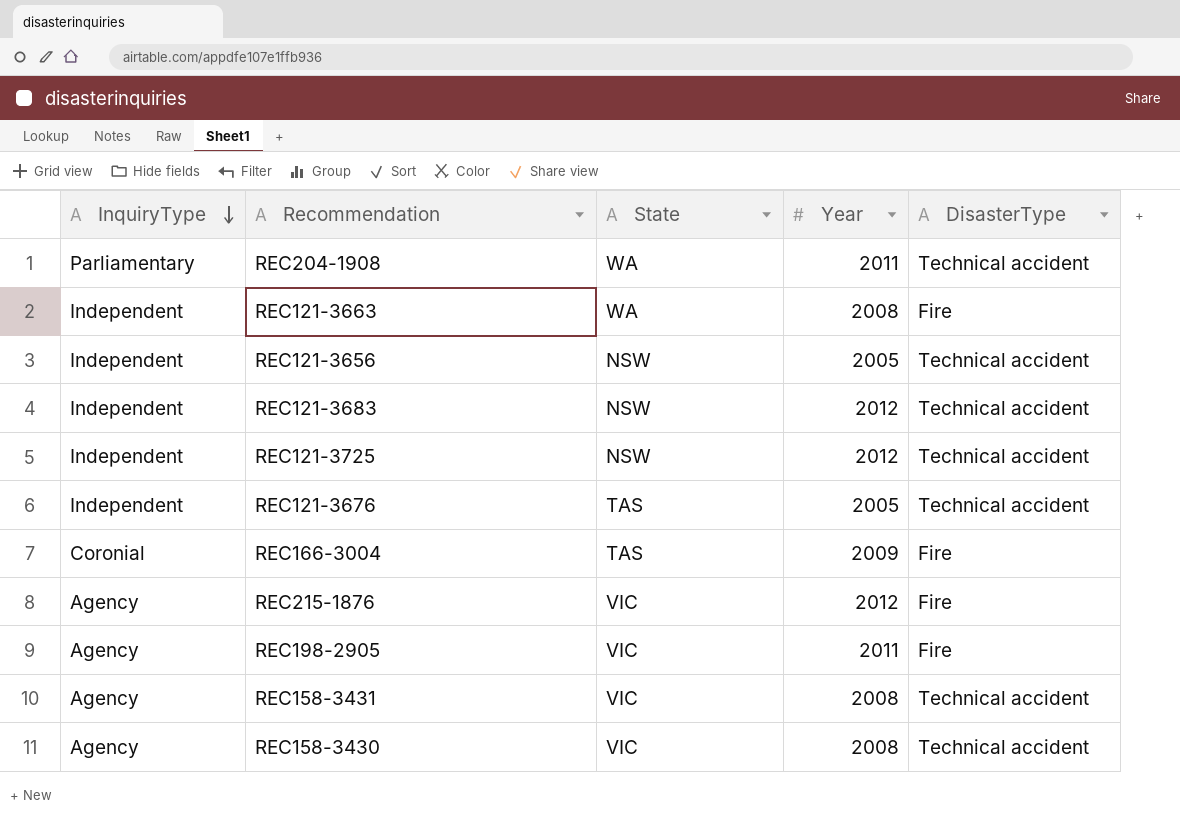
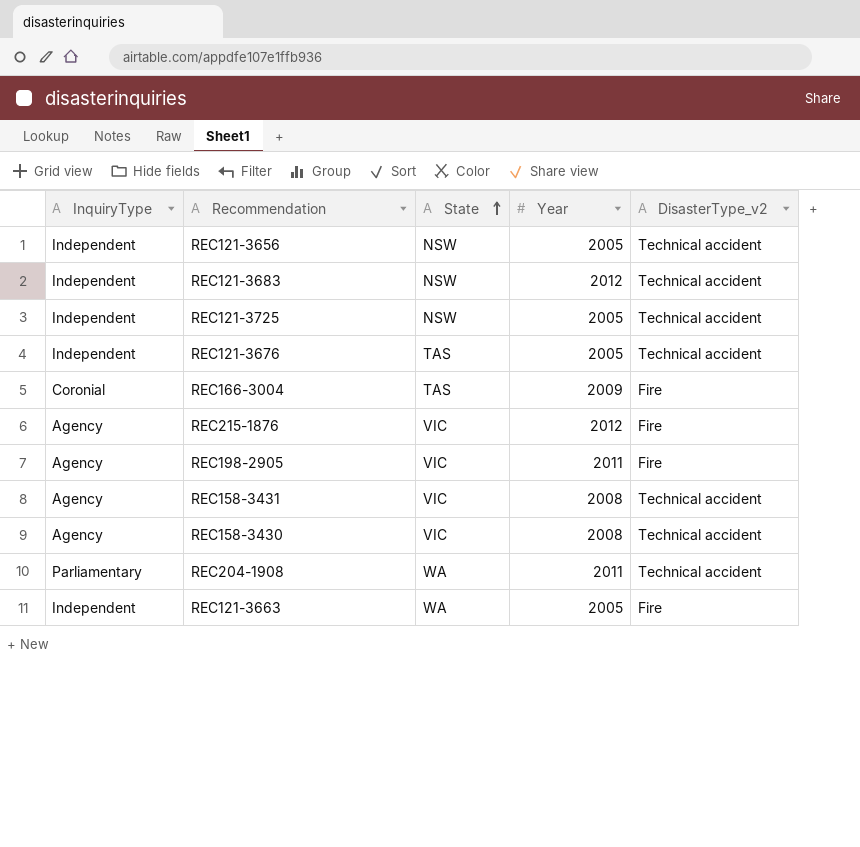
row order: InquiryType descending -> State ascending
column name: DisasterType -> DisasterType_v2
REC121-3725 | Year: 2012 -> 2005
REC121-3663 | Year: 2008 -> 2005

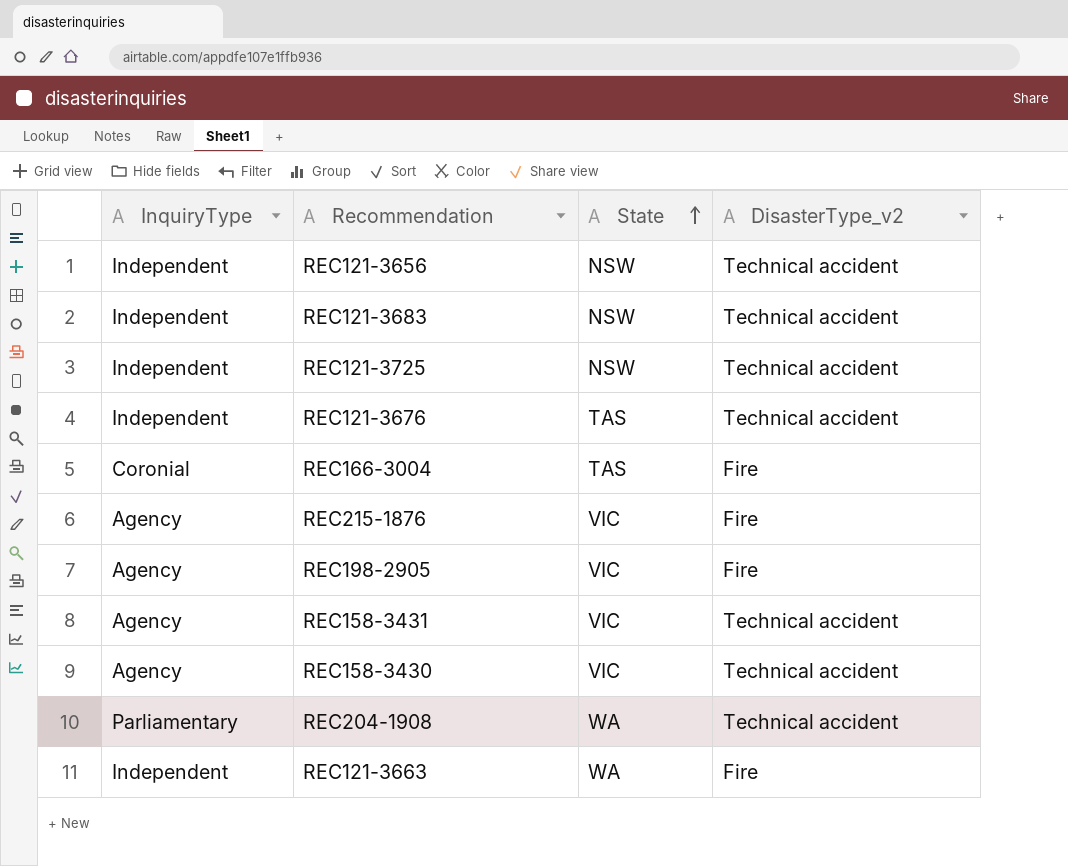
column Year | position: 4 -> none

